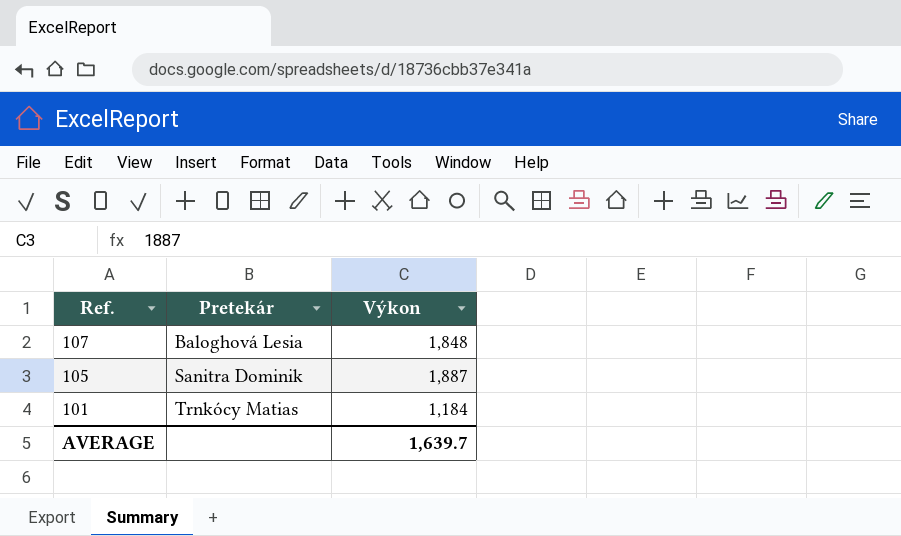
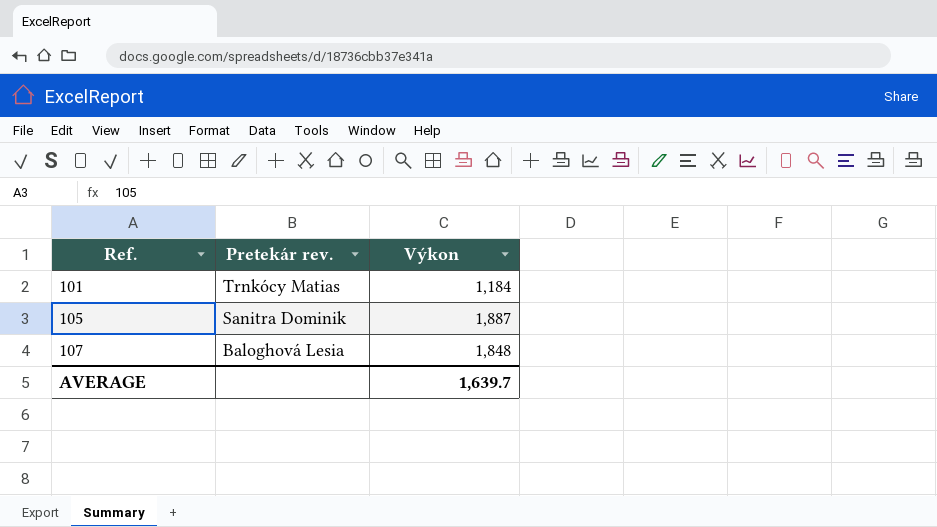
row order: Ref. descending -> Ref. ascending
column name: Pretekár -> Pretekár rev.

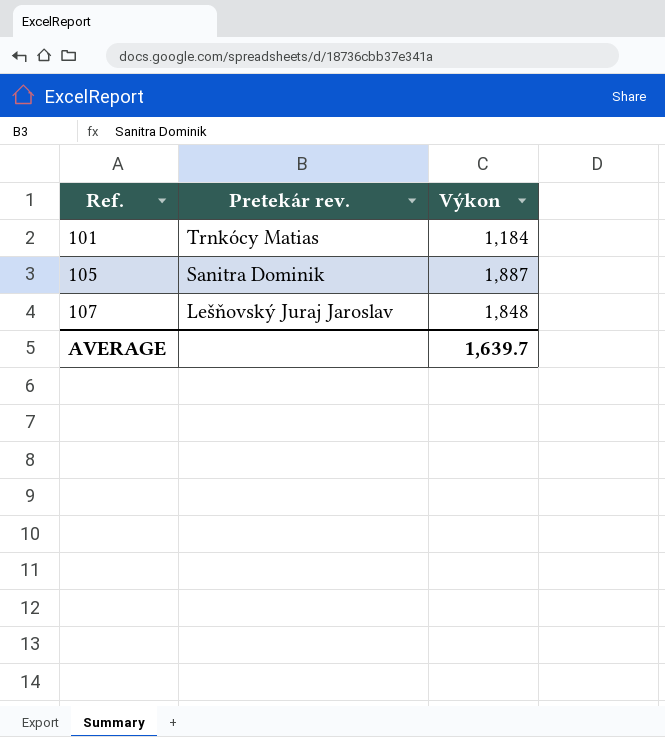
107 | Pretekár rev.: Baloghová Lesia -> Lešňovský Juraj Jaroslav

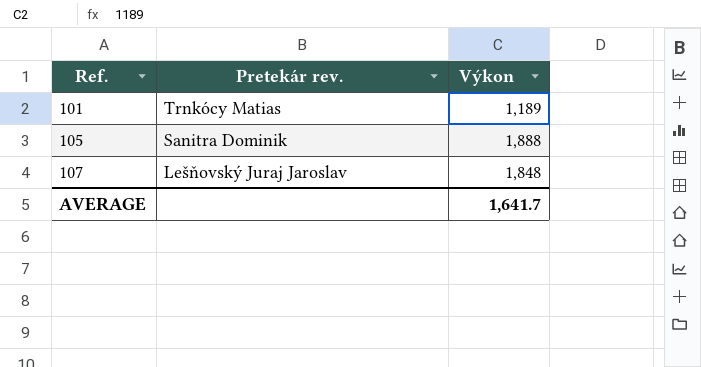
101 | Výkon: 1,184 -> 1,189
105 | Výkon: 1,887 -> 1,888
AVERAGE | Výkon: 1,639.7 -> 1,641.7

